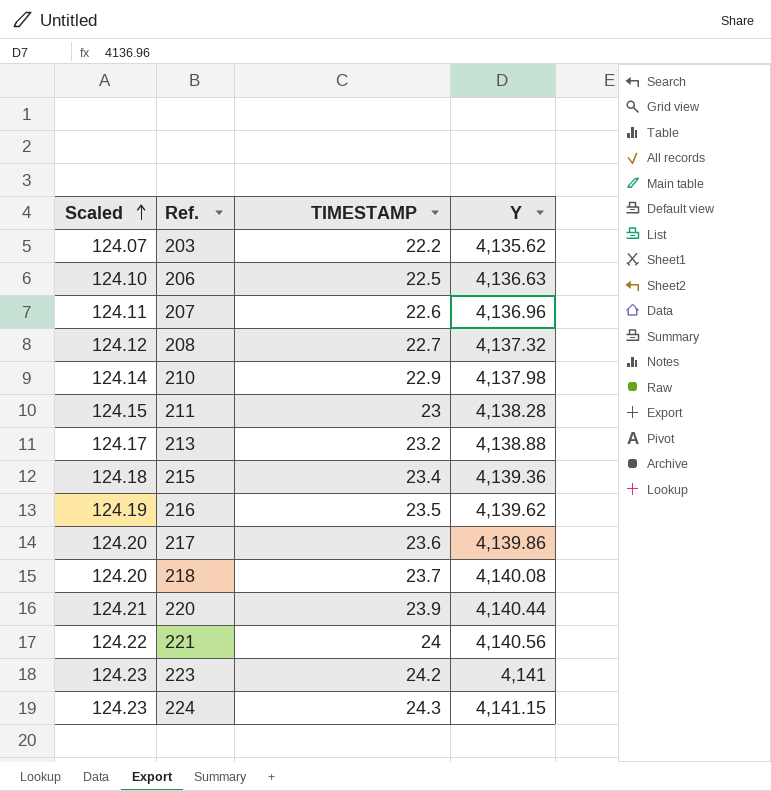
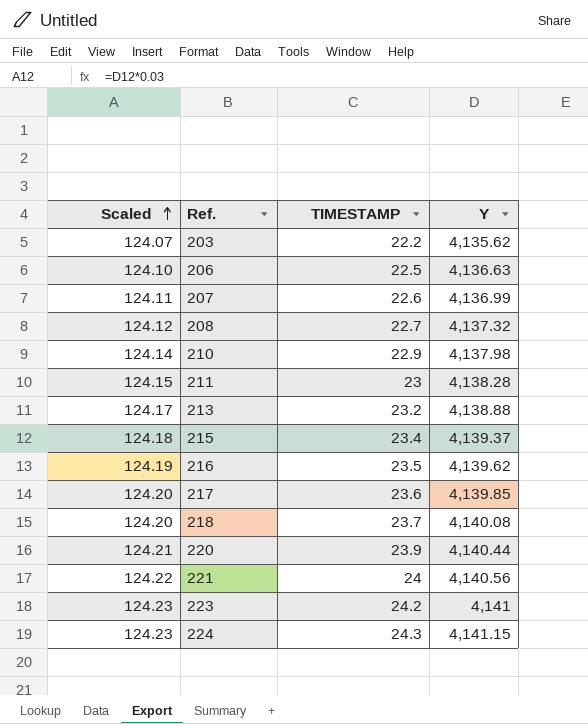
207 | Y: 4,136.96 -> 4,136.99
215 | Y: 4,139.36 -> 4,139.37
217 | Y: 4,139.86 -> 4,139.85

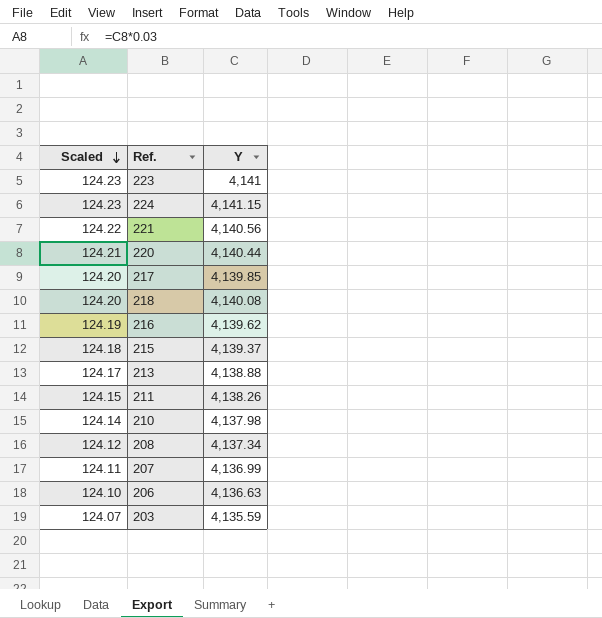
row order: Scaled ascending -> Scaled descending
column TIMESTAMP | position: 3 -> none
211 | Y: 4,138.28 -> 4,138.26
208 | Y: 4,137.32 -> 4,137.34
203 | Y: 4,135.62 -> 4,135.59

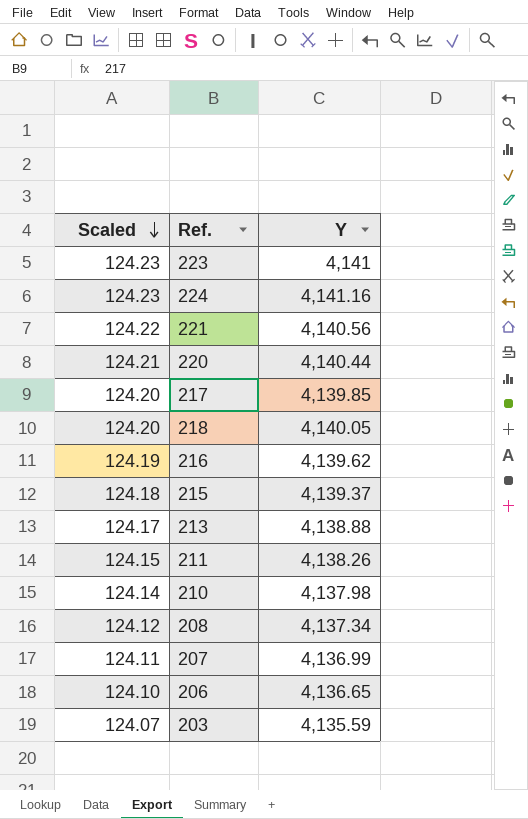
224 | Y: 4,141.15 -> 4,141.16
218 | Y: 4,140.08 -> 4,140.05
206 | Y: 4,136.63 -> 4,136.65

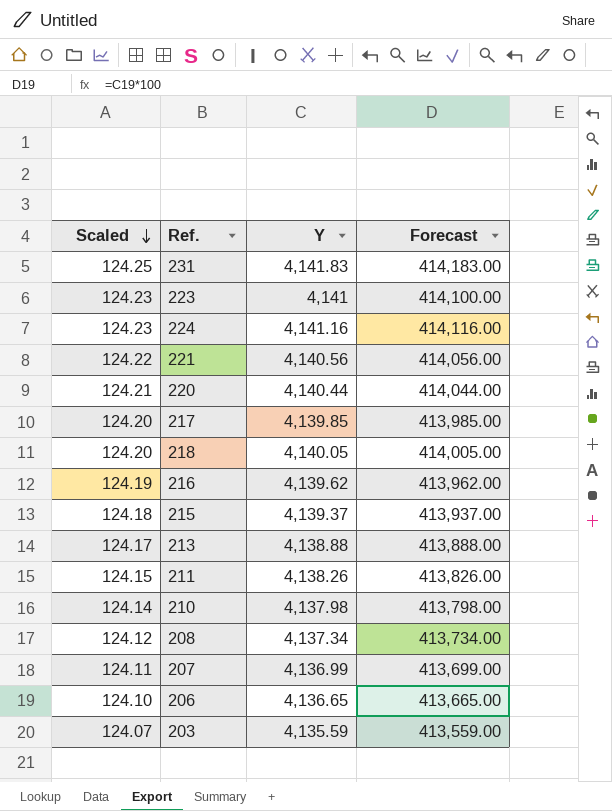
column Forecast | formula: none -> [Y] * 100
row 231: none -> 124.25 | 4,141.83 | 414,183.00

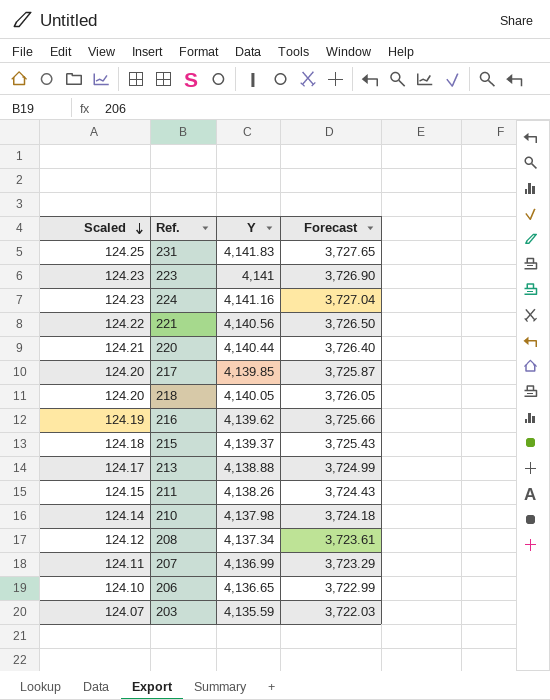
column Forecast | formula: [Y] * 100 -> [Y] * 0.9

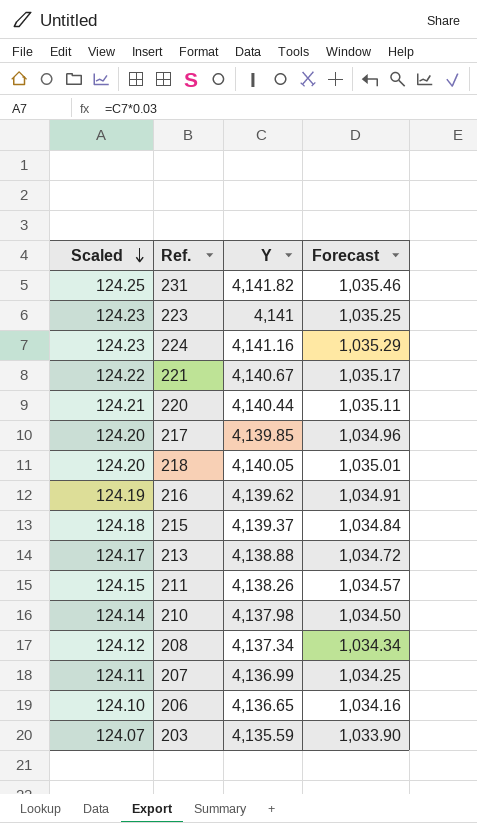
column Forecast | formula: [Y] * 0.9 -> [Y] * 0.25
231 | Y: 4,141.83 -> 4,141.82
221 | Y: 4,140.56 -> 4,140.67

